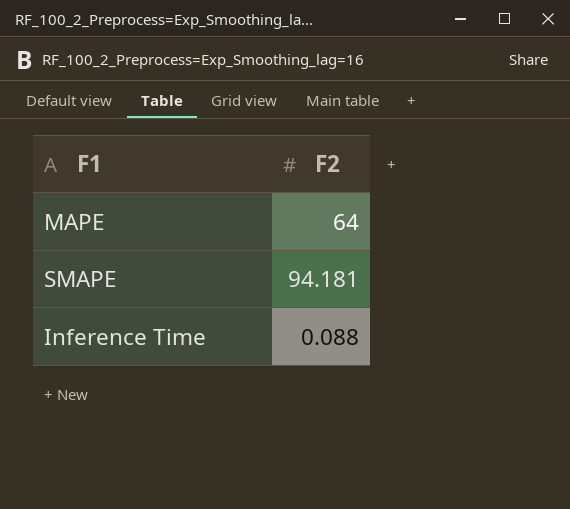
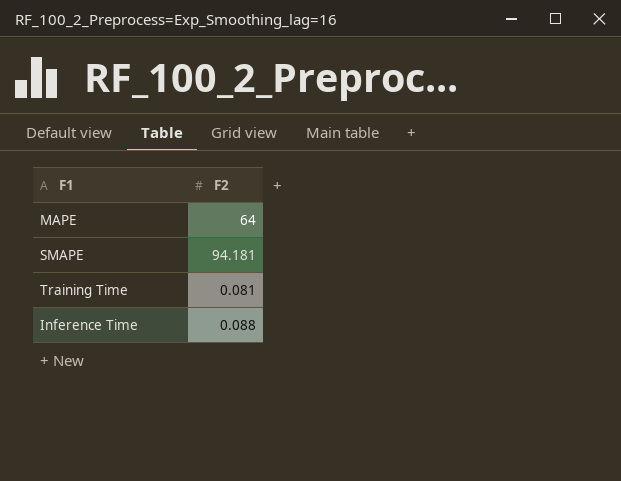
row Training Time: none -> 0.081

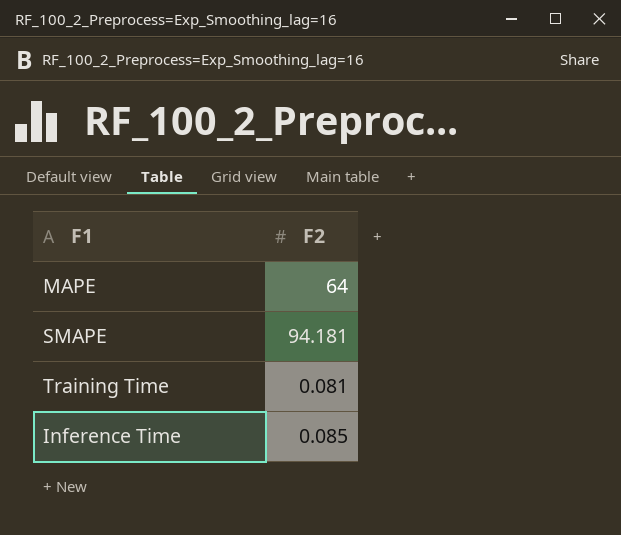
Inference Time | F2: 0.088 -> 0.085

